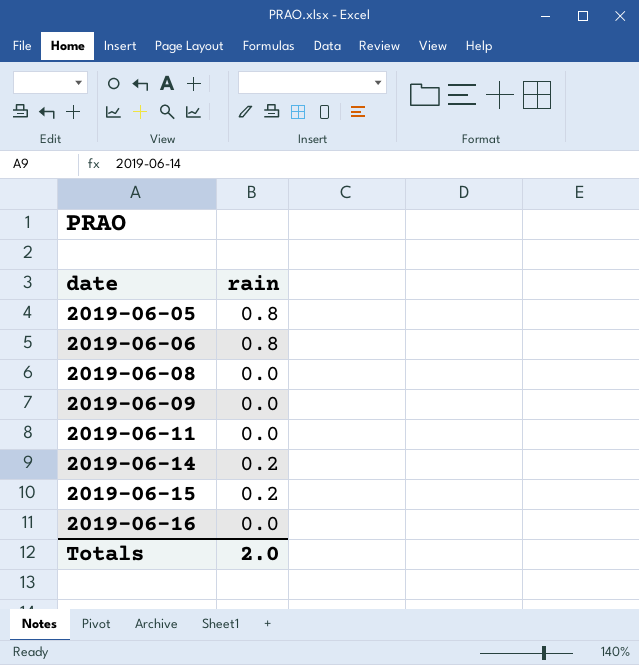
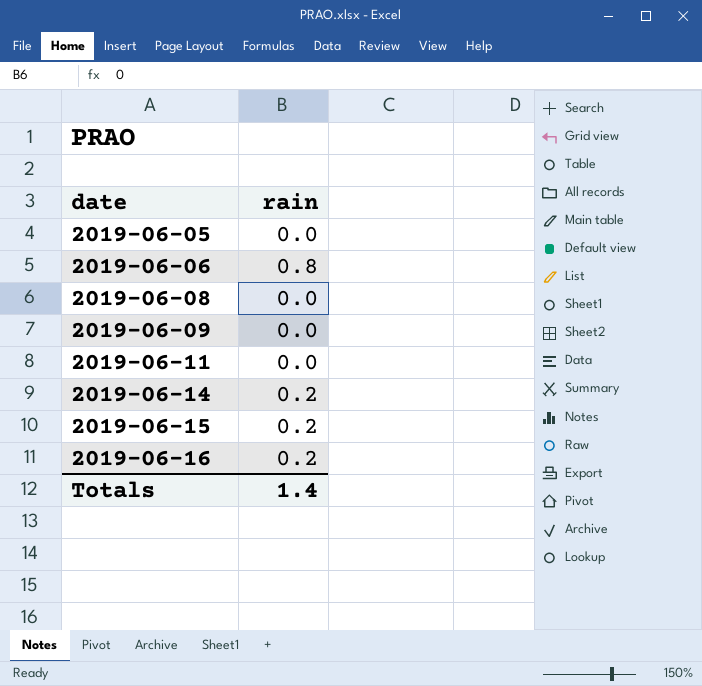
2019-06-05 | rain: 0.8 -> 0.0
2019-06-16 | rain: 0.0 -> 0.2
Totals | rain: 2.0 -> 1.4

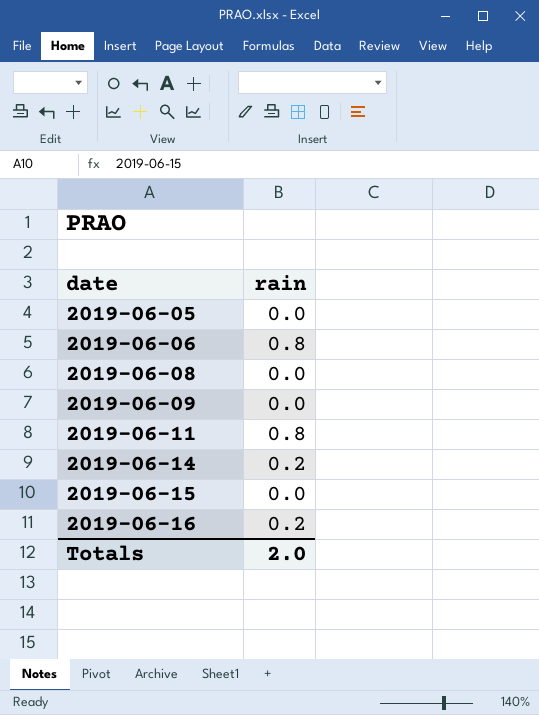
2019-06-11 | rain: 0.0 -> 0.8
2019-06-15 | rain: 0.2 -> 0.0
Totals | rain: 1.4 -> 2.0

